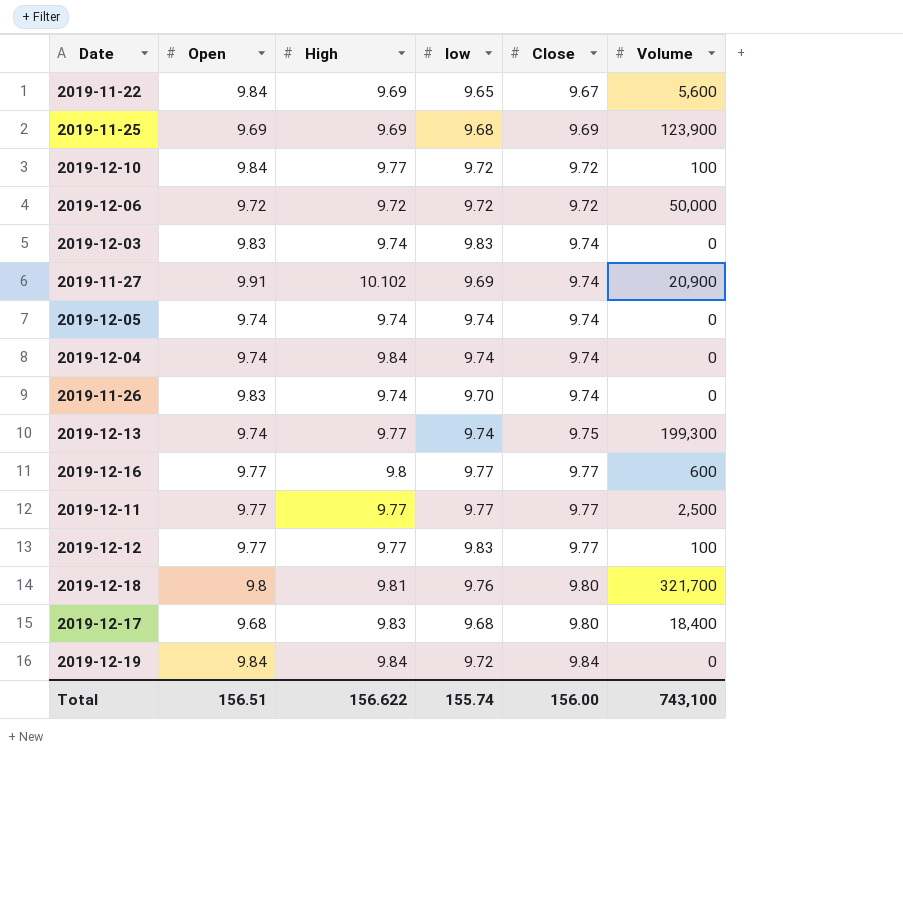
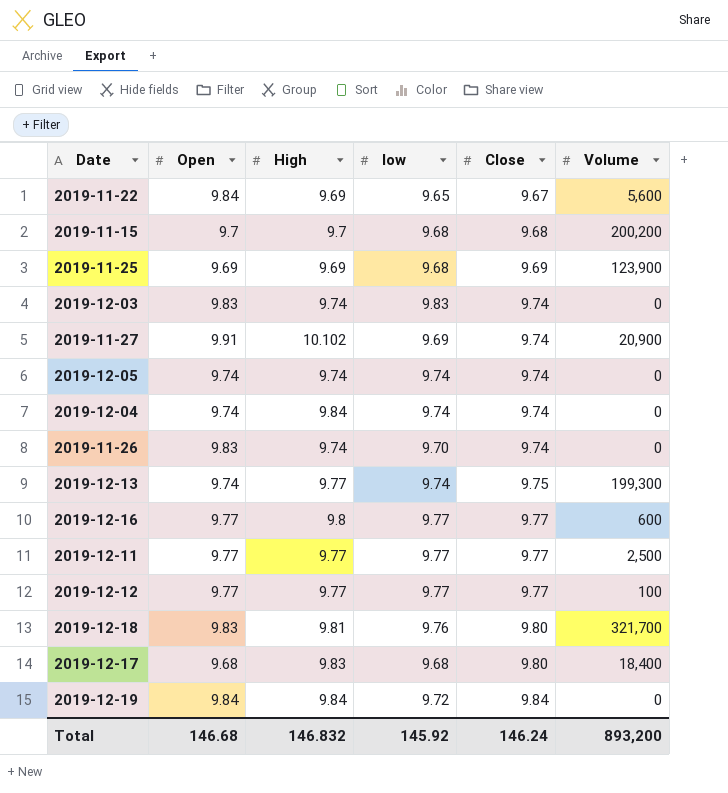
row 2019-12-10: 9.84 | 9.77 | 9.72 | 9.72 | 100 -> none
row 2019-12-06: 9.72 | 9.72 | 9.72 | 9.72 | 50,000 -> none
row 2019-11-15: none -> 9.7 | 9.7 | 9.68 | 9.68 | 200,200
2019-12-12 | low: 9.83 -> 9.77
2019-12-18 | Open: 9.8 -> 9.83
Total | Open: 156.51 -> 146.68
Total | High: 156.622 -> 146.832
Total | low: 155.74 -> 145.92
Total | Close: 156.00 -> 146.24
Total | Volume: 743,100 -> 893,200

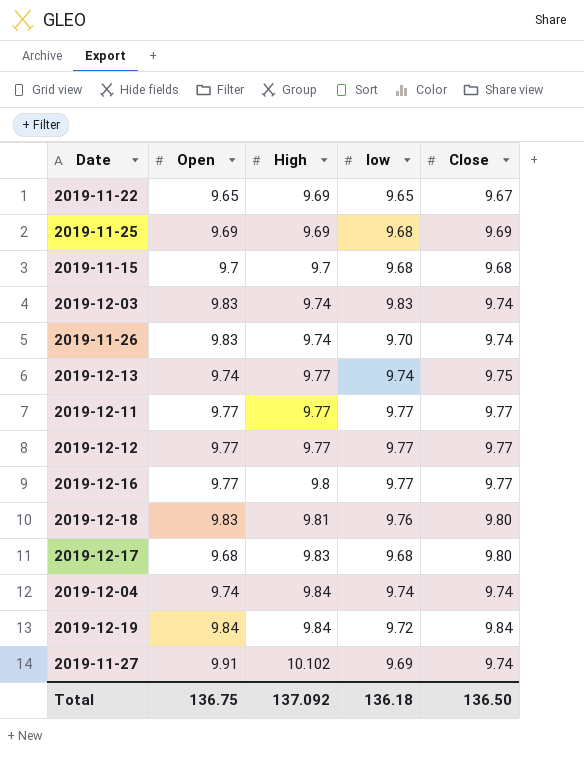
row order: Close ascending -> High ascending
column Volume | position: 6 -> none
row 2019-12-05: 9.74 | 9.74 | 9.74 | 9.74 | 0 -> none
2019-11-22 | Open: 9.84 -> 9.65
Total | Open: 146.68 -> 136.75
Total | High: 146.832 -> 137.092
Total | low: 145.92 -> 136.18
Total | Close: 146.24 -> 136.50

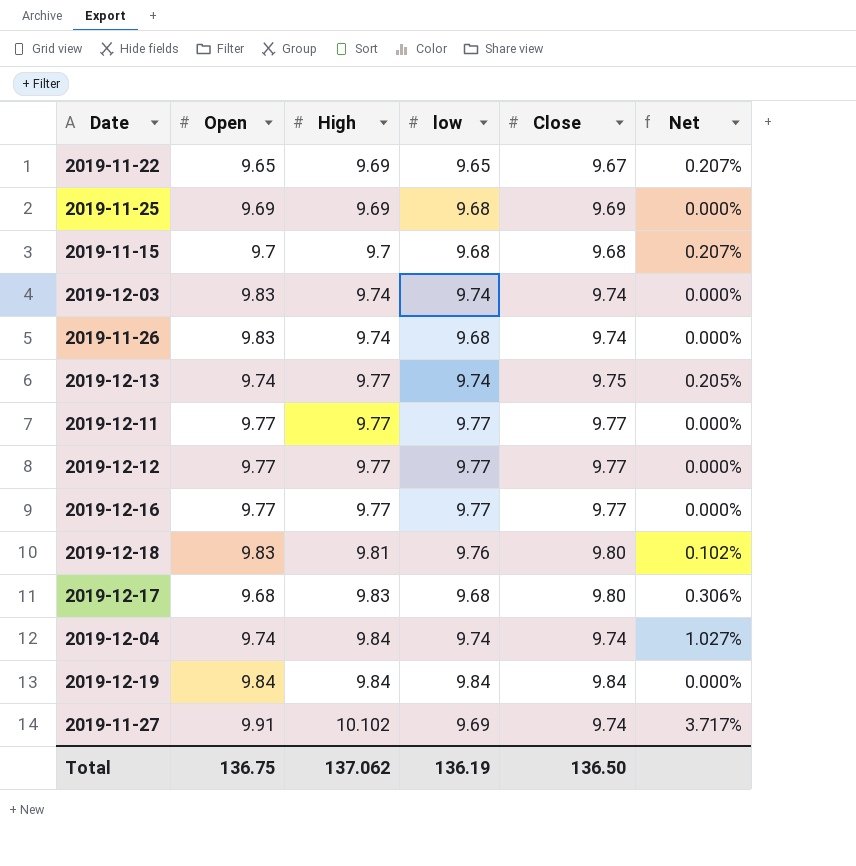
column Net | formula: none -> ([High] - [Close]) / [Close]
2019-12-03 | low: 9.83 -> 9.74
2019-11-26 | low: 9.70 -> 9.68
2019-12-16 | High: 9.8 -> 9.77
2019-12-19 | low: 9.72 -> 9.84
Total | High: 137.092 -> 137.062
Total | low: 136.18 -> 136.19

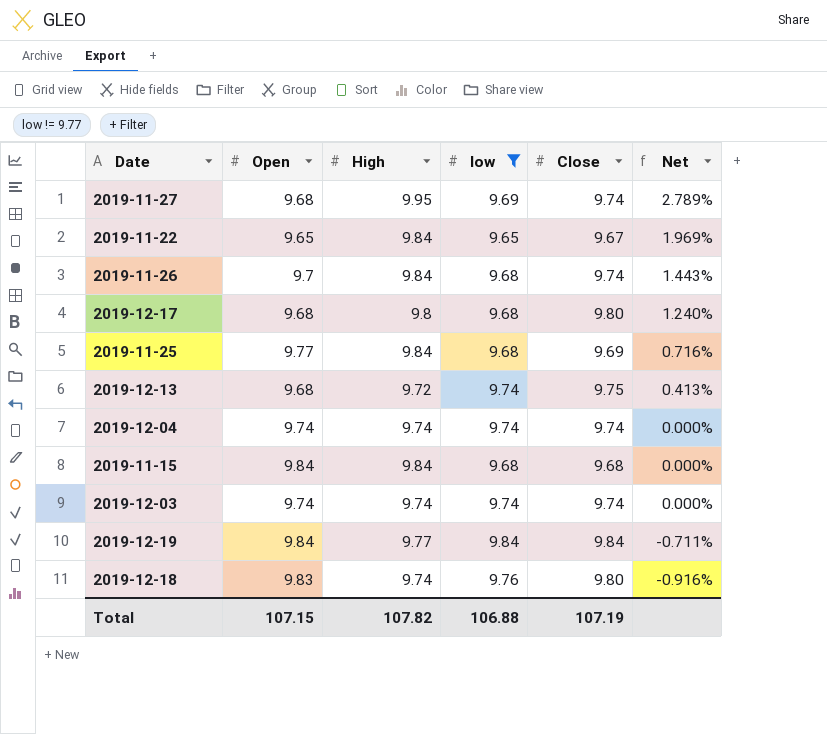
filter: none -> low != 9.77
row order: High ascending -> Net descending
column Net | formula: ([High] - [Close]) / [Close] -> ([High] - [Open]) / [Open]
2019-11-27 | Open: 9.91 -> 9.68
2019-11-27 | High: 10.102 -> 9.95
2019-11-22 | High: 9.69 -> 9.84
2019-11-26 | Open: 9.83 -> 9.7
2019-11-26 | High: 9.74 -> 9.84
2019-12-17 | High: 9.83 -> 9.8
2019-11-25 | Open: 9.69 -> 9.77
2019-11-25 | High: 9.69 -> 9.84
2019-12-13 | Open: 9.74 -> 9.68
2019-12-13 | High: 9.77 -> 9.72
2019-12-04 | High: 9.84 -> 9.74
2019-11-15 | Open: 9.7 -> 9.84
2019-11-15 | High: 9.7 -> 9.84
2019-12-03 | Open: 9.83 -> 9.74
2019-12-19 | High: 9.84 -> 9.77
2019-12-18 | High: 9.81 -> 9.74
Total | Open: 136.75 -> 107.15
Total | High: 137.062 -> 107.82
Total | low: 136.19 -> 106.88
Total | Close: 136.50 -> 107.19

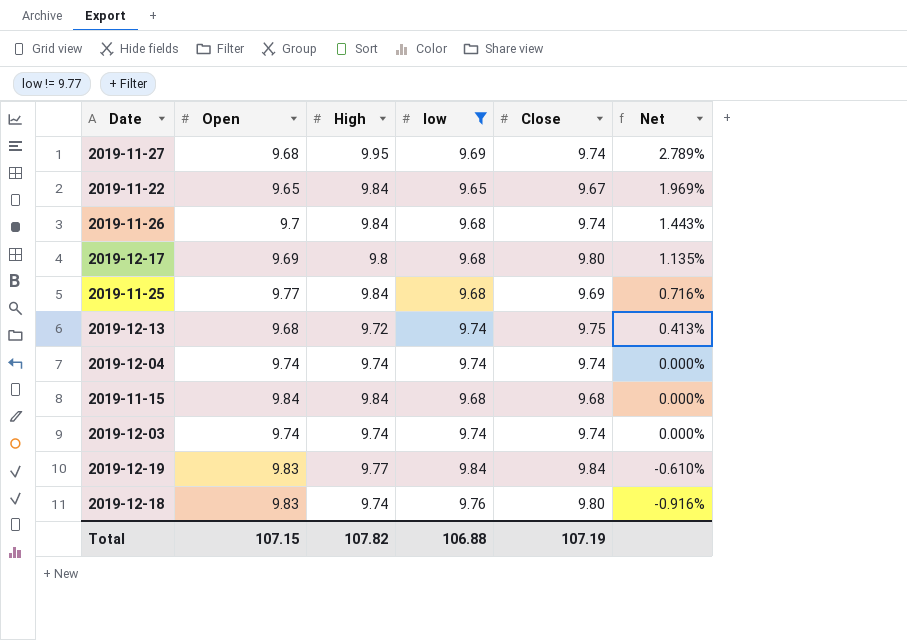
2019-12-17 | Open: 9.68 -> 9.69
2019-12-17 | Net: 1.240% -> 1.135%
2019-12-19 | Open: 9.84 -> 9.83
2019-12-19 | Net: -0.711% -> -0.610%

